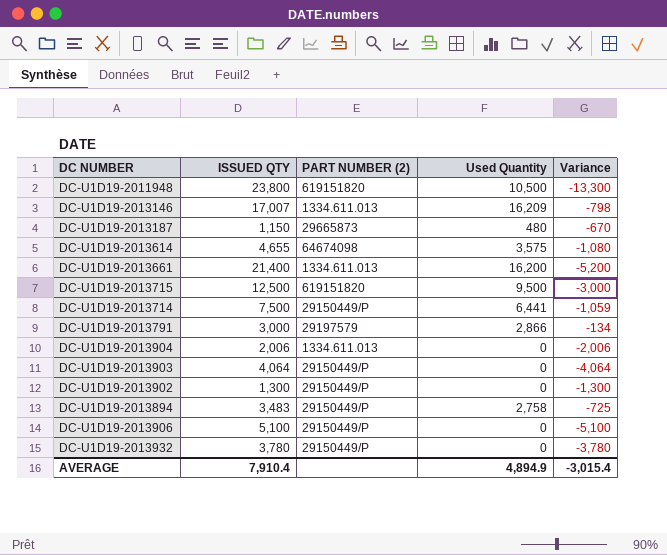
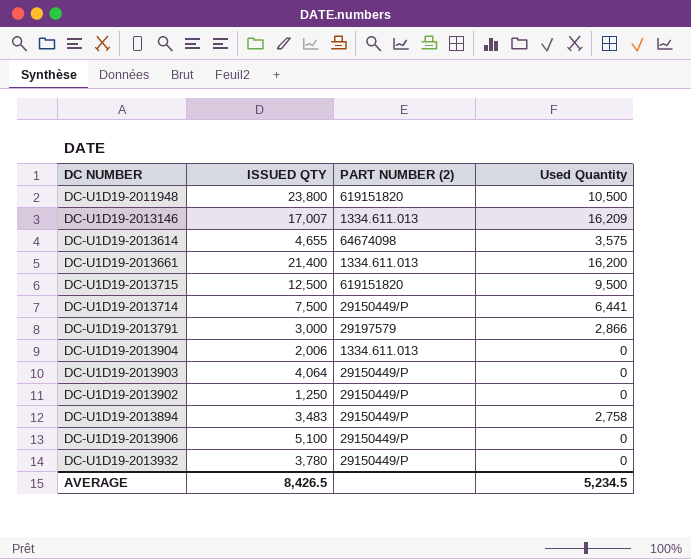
column Variance | formula: [Used Quantity] - [ISSUED QTY] -> none
row DC-U1D19-2013187: 1,150 | 29665873 | 480 | -670 -> none
DC-U1D19-2013902 | ISSUED QTY: 1,300 -> 1,250
AVERAGE | ISSUED QTY: 7,910.4 -> 8,426.5
AVERAGE | Used Quantity: 4,894.9 -> 5,234.5

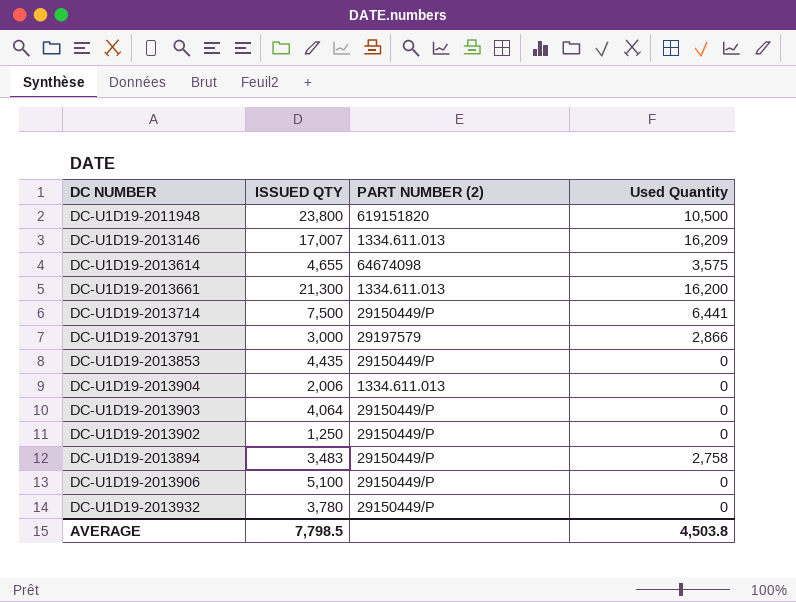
row DC-U1D19-2013715: 12,500 | 619151820 | 9,500 -> none
DC-U1D19-2013661 | ISSUED QTY: 21,400 -> 21,300
row DC-U1D19-2013853: none -> 4,435 | 29150449/P | 0
AVERAGE | ISSUED QTY: 8,426.5 -> 7,798.5
AVERAGE | Used Quantity: 5,234.5 -> 4,503.8

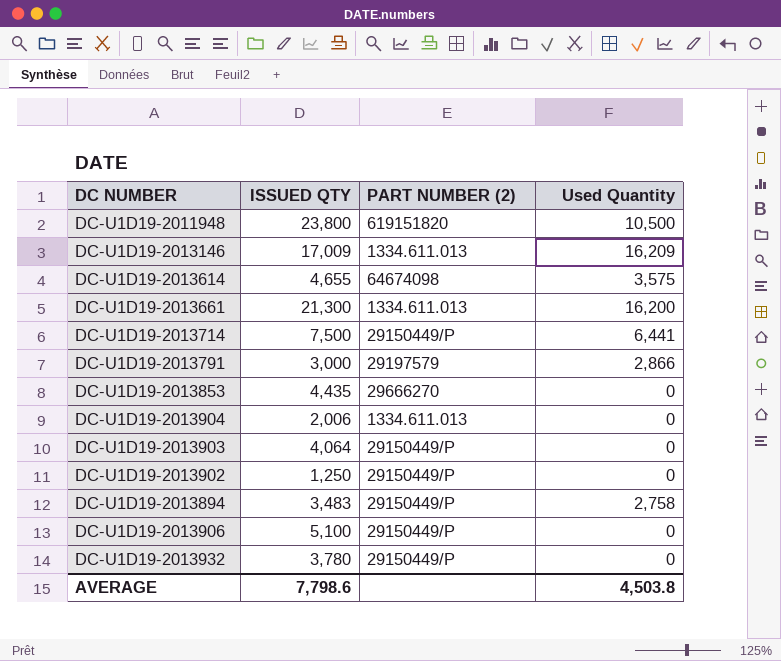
DC-U1D19-2013146 | ISSUED QTY: 17,007 -> 17,009
DC-U1D19-2013853 | PART NUMBER (2): 29150449/P -> 29666270
AVERAGE | ISSUED QTY: 7,798.5 -> 7,798.6

